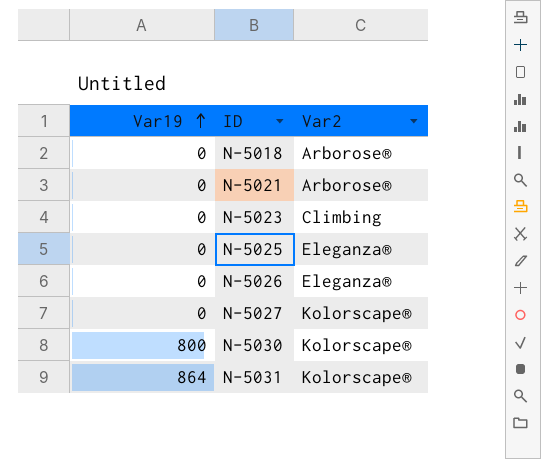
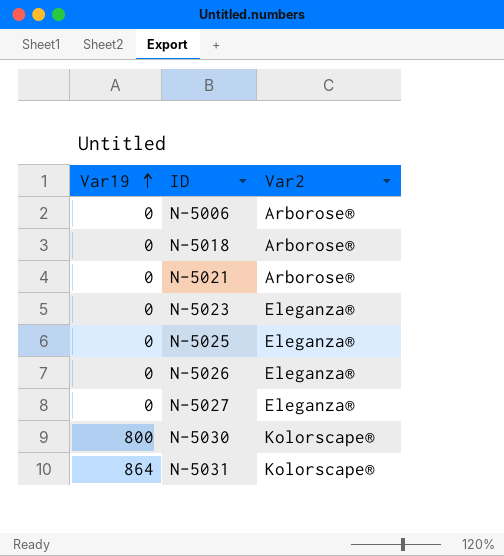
row N-5006: none -> 0 | Arborose®
N-5023 | Var2: Climbing -> Eleganza®
N-5027 | Var2: Kolorscape® -> Eleganza®

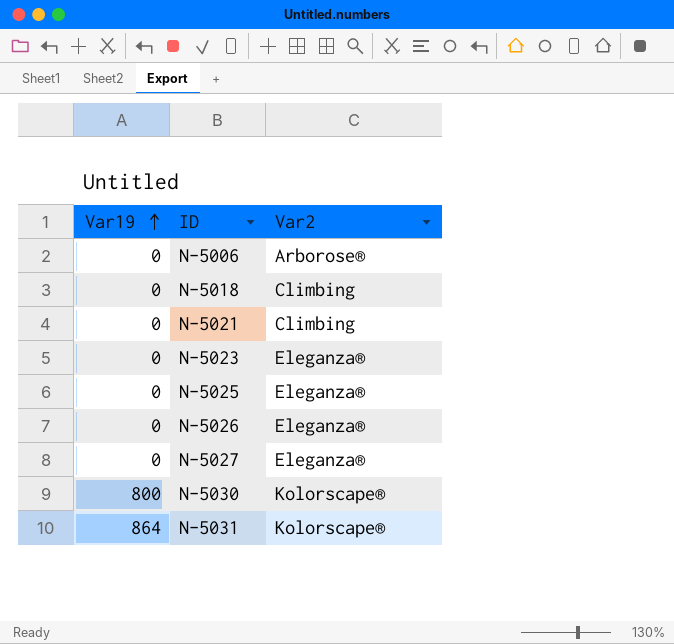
N-5018 | Var2: Arborose® -> Climbing
N-5021 | Var2: Arborose® -> Climbing

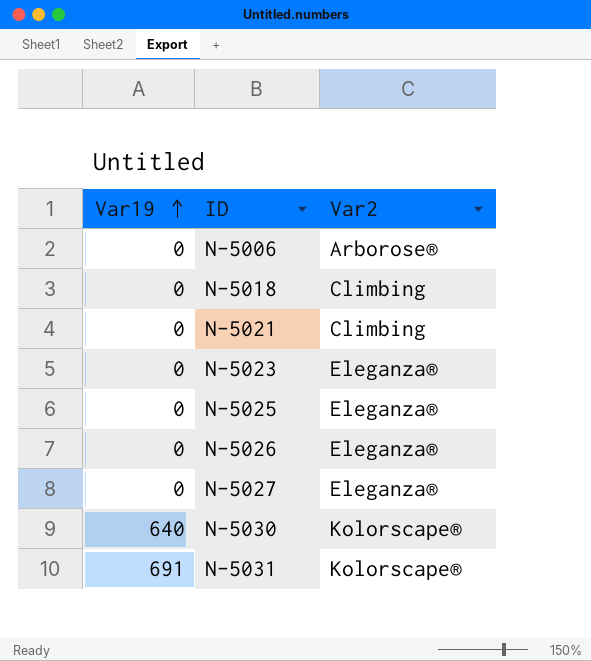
N-5030 | Var19: 800 -> 640
N-5031 | Var19: 864 -> 691

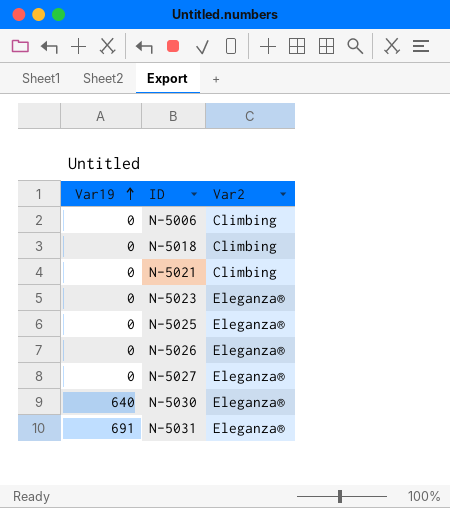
N-5006 | Var2: Arborose® -> Climbing
N-5030 | Var2: Kolorscape® -> Eleganza®
N-5031 | Var2: Kolorscape® -> Eleganza®

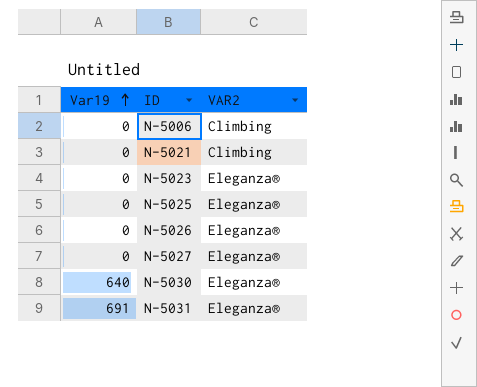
column name: Var2 -> VAR2
row N-5018: 0 | Climbing -> none

